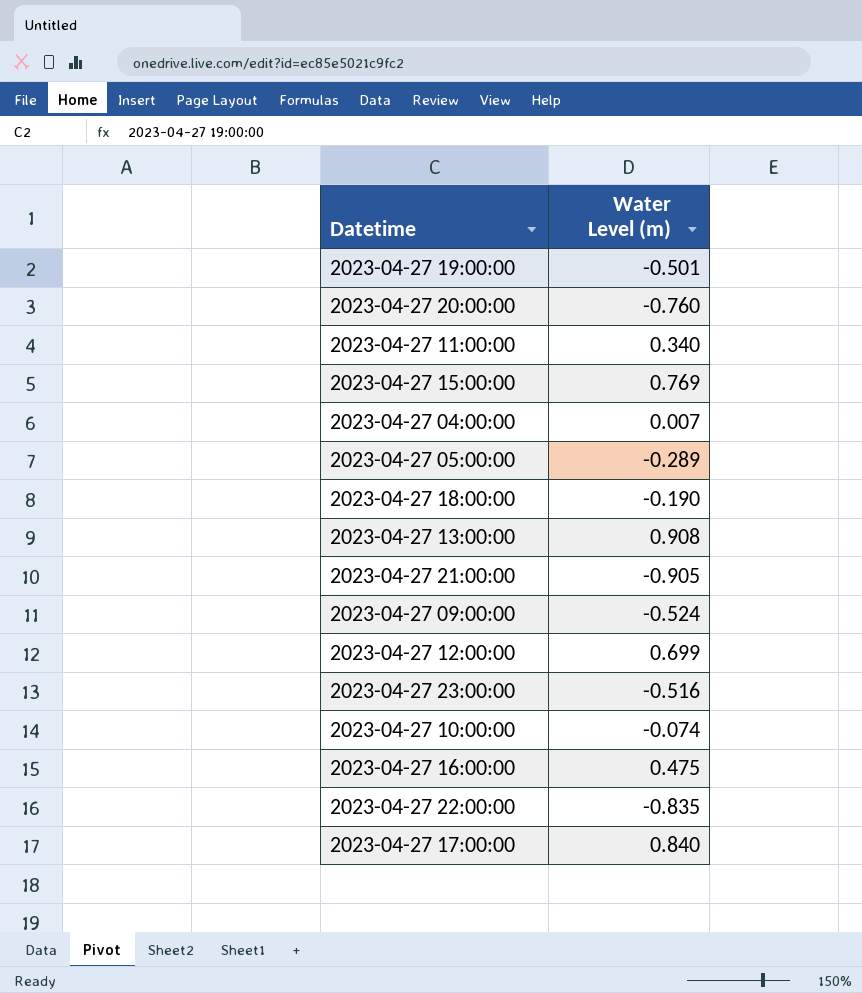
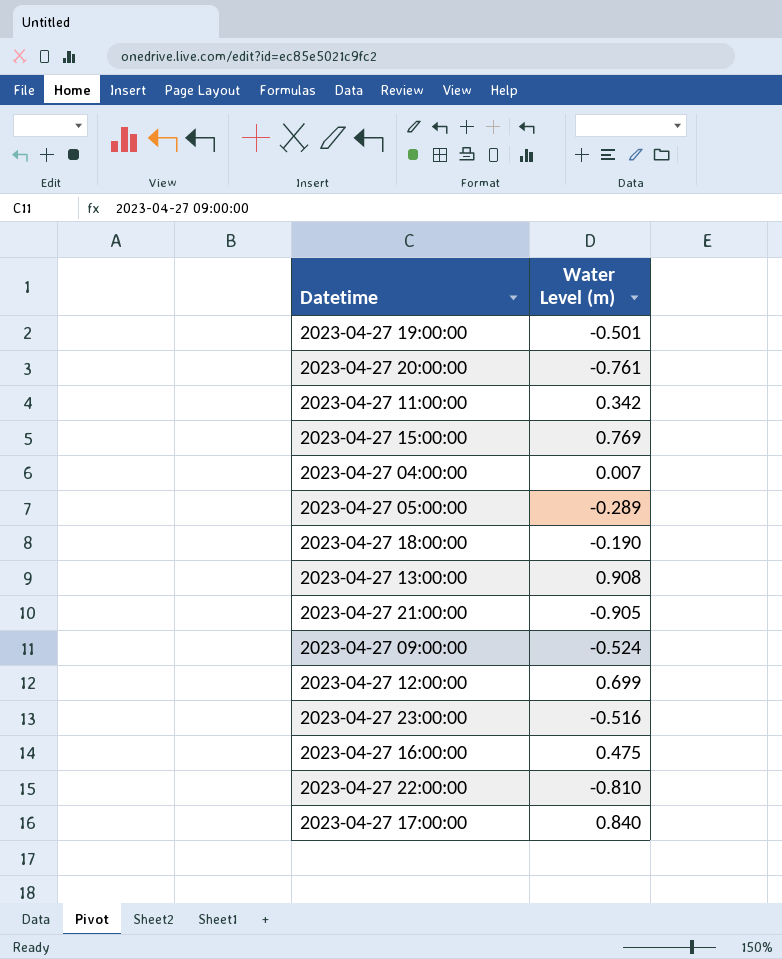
row 2023-04-27 10:00:00: -0.074 -> none
2023-04-27 20:00:00 | Water Level (m): -0.760 -> -0.761
2023-04-27 11:00:00 | Water Level (m): 0.340 -> 0.342
2023-04-27 22:00:00 | Water Level (m): -0.835 -> -0.810

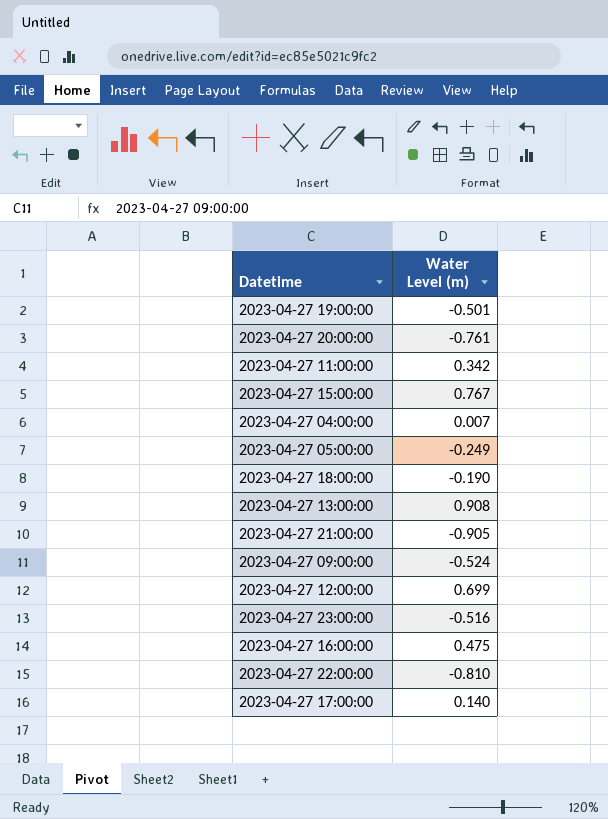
2023-04-27 15:00:00 | Water Level (m): 0.769 -> 0.767
2023-04-27 05:00:00 | Water Level (m): -0.289 -> -0.249
2023-04-27 17:00:00 | Water Level (m): 0.840 -> 0.140

